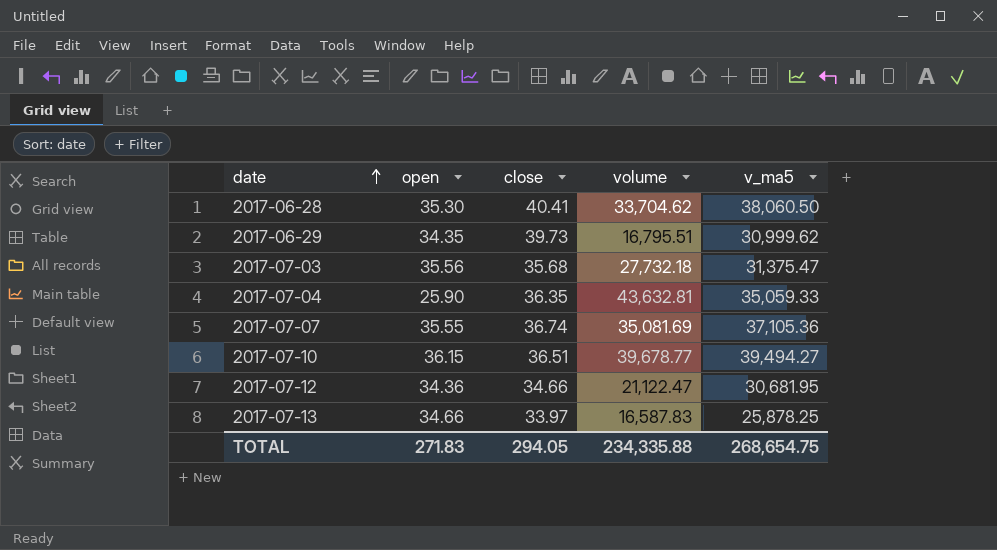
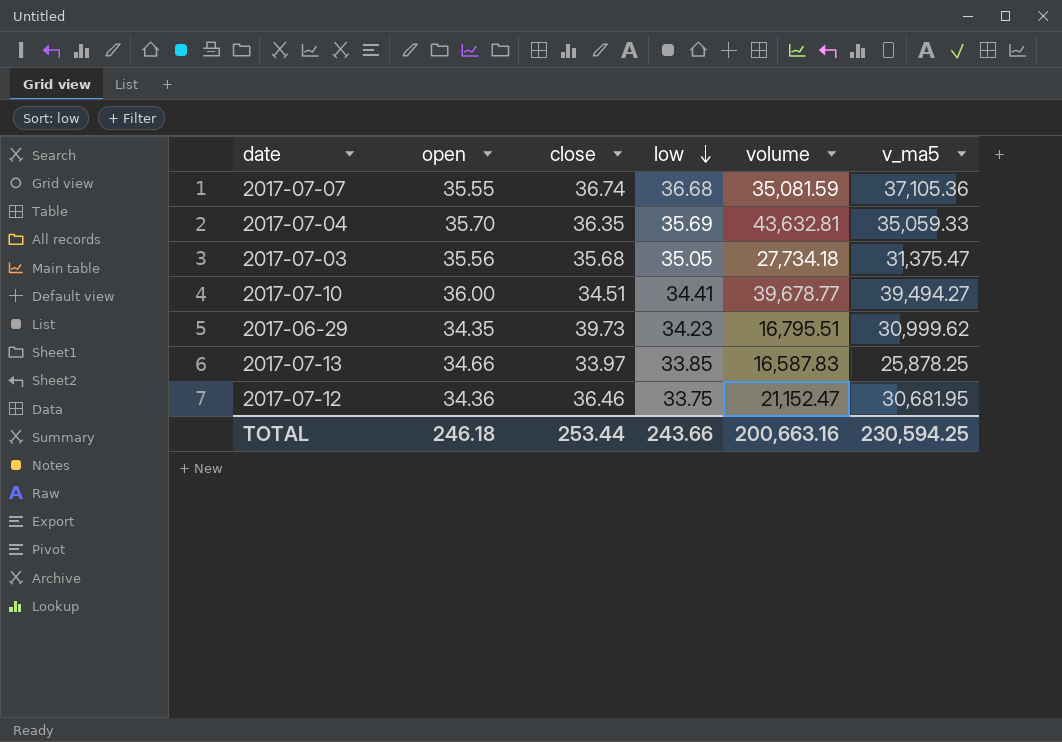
row order: date ascending -> low descending
column low | position: none -> 4
row 2017-06-28: 35.30 | 40.41 | 33,704.62 | 38,060.50 -> none
2017-07-07 | volume: 35,081.69 -> 35,081.59
2017-07-04 | open: 25.90 -> 35.70
2017-07-03 | volume: 27,732.18 -> 27,734.18
2017-07-10 | open: 36.15 -> 36.00
2017-07-10 | close: 36.51 -> 34.51
2017-07-12 | close: 34.66 -> 36.46
2017-07-12 | volume: 21,122.47 -> 21,152.47
TOTAL | open: 271.83 -> 246.18
TOTAL | close: 294.05 -> 253.44
TOTAL | volume: 234,335.88 -> 200,663.16
TOTAL | v_ma5: 268,654.75 -> 230,594.25

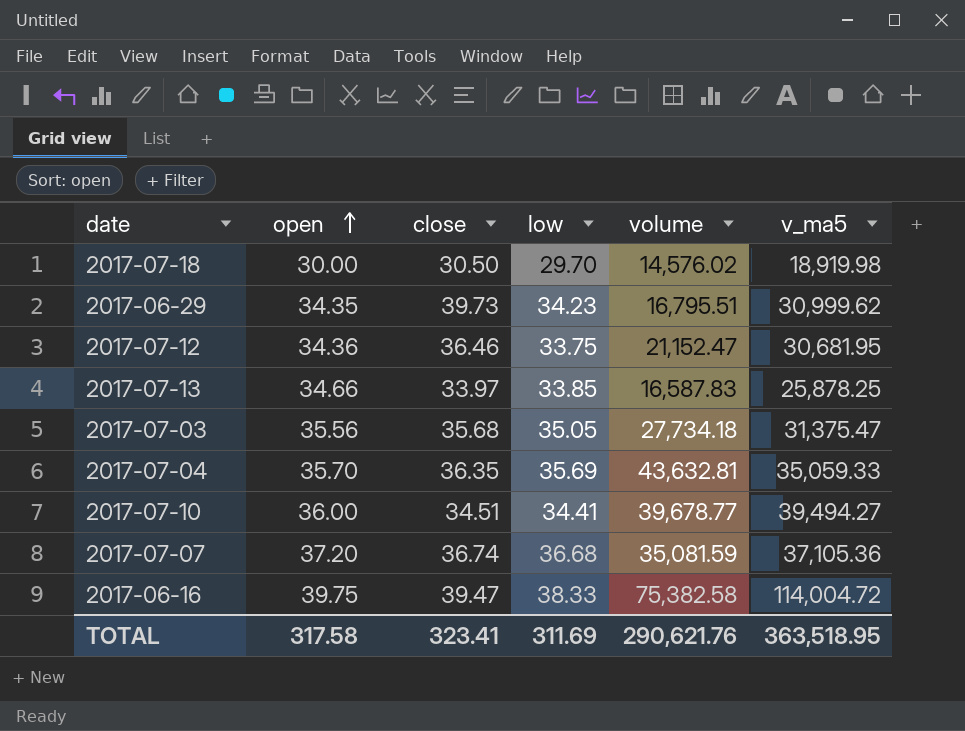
row order: low descending -> open ascending
row 2017-07-18: none -> 30.00 | 30.50 | 29.70 | 14,576.02 | 18,919.98
2017-07-07 | open: 35.55 -> 37.20
row 2017-06-16: none -> 39.75 | 39.47 | 38.33 | 75,382.58 | 114,004.72
TOTAL | open: 246.18 -> 317.58
TOTAL | close: 253.44 -> 323.41
TOTAL | low: 243.66 -> 311.69
TOTAL | volume: 200,663.16 -> 290,621.76
TOTAL | v_ma5: 230,594.25 -> 363,518.95

